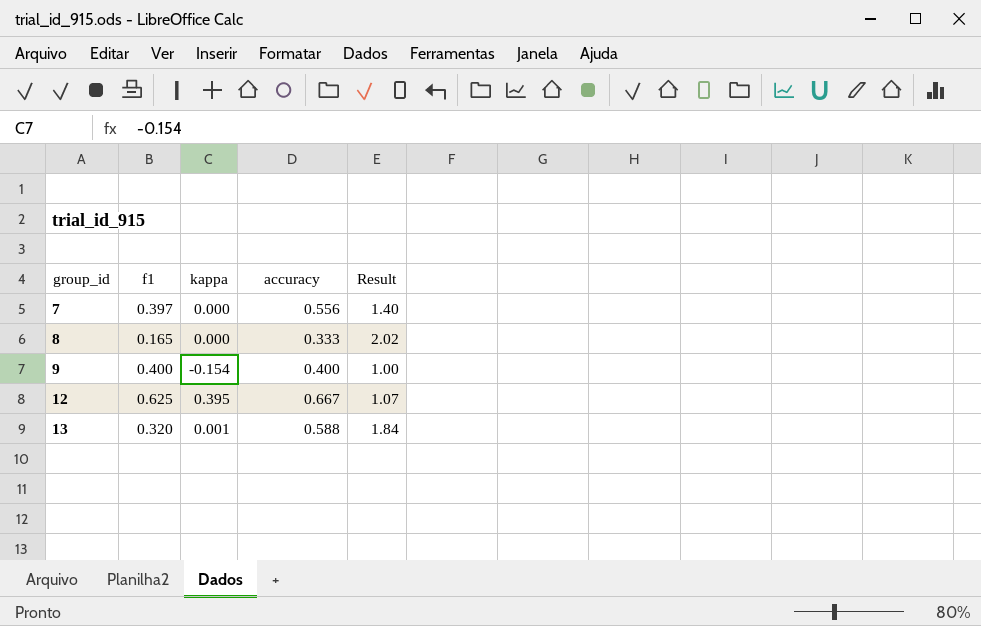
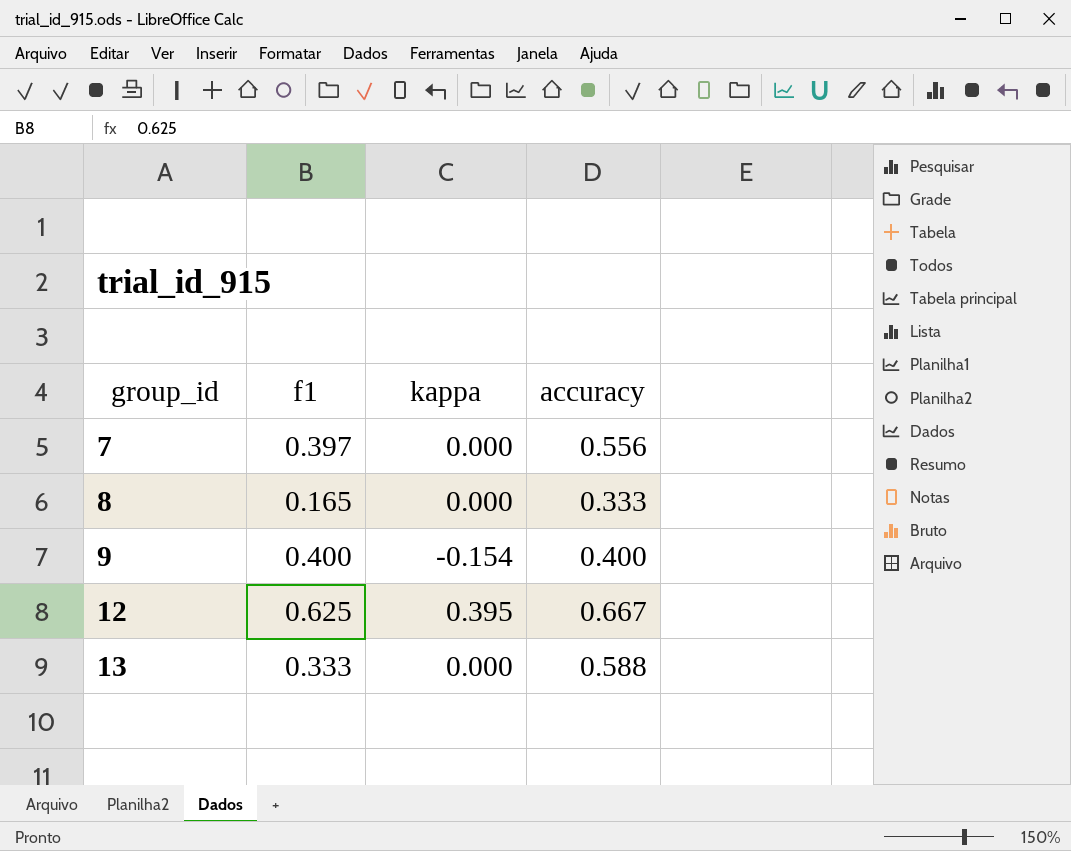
column Result | formula: [accuracy] / [f1] -> none
13 | f1: 0.320 -> 0.333
13 | kappa: 0.001 -> 0.000

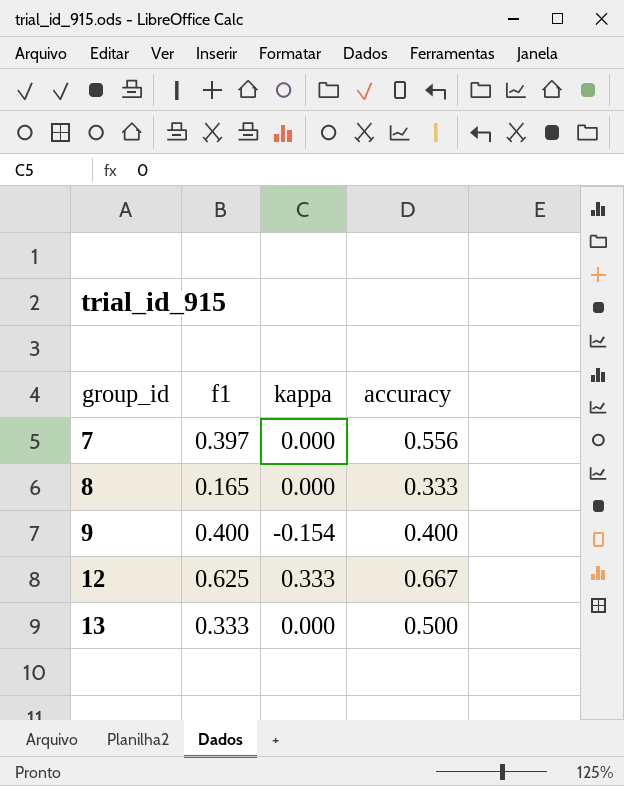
12 | kappa: 0.395 -> 0.333
13 | accuracy: 0.588 -> 0.500

